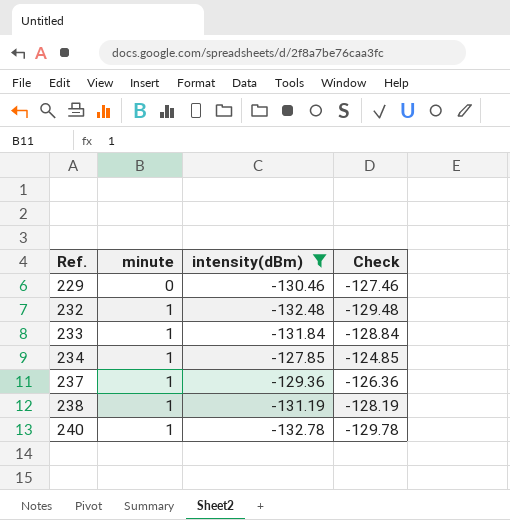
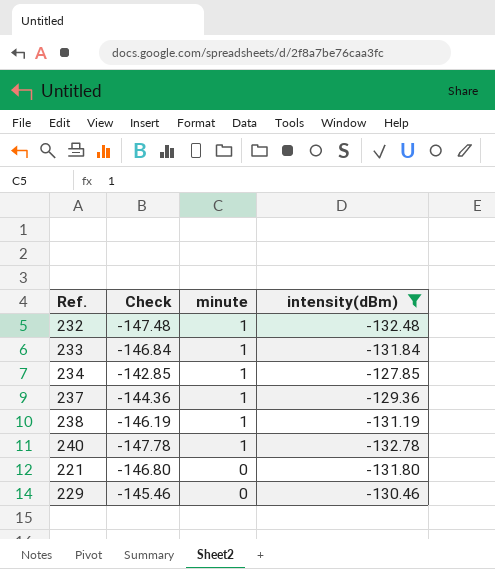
row order: Ref. ascending -> minute descending
column Check | formula: [intensity(dBm)] + 3 -> [intensity(dBm)] - 15
column Check | position: 4 -> 2
row 221: none -> -146.80 | 0 | -131.80

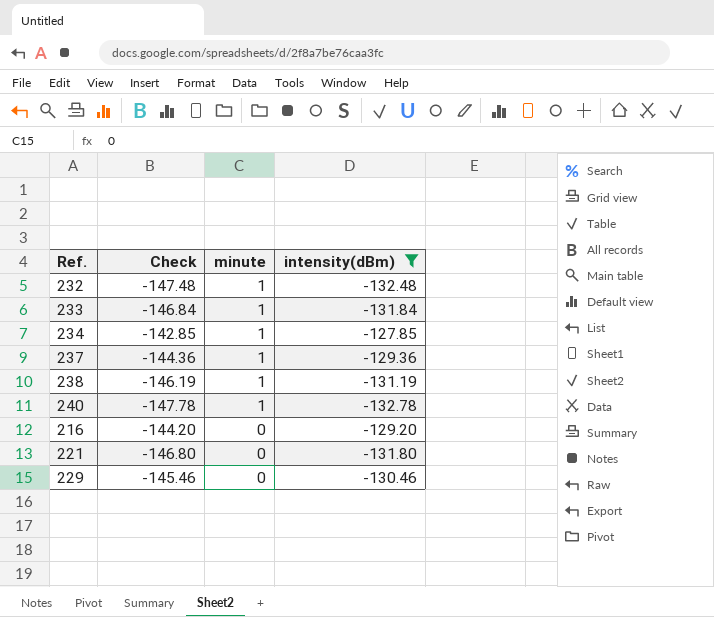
row 216: none -> -144.20 | 0 | -129.20

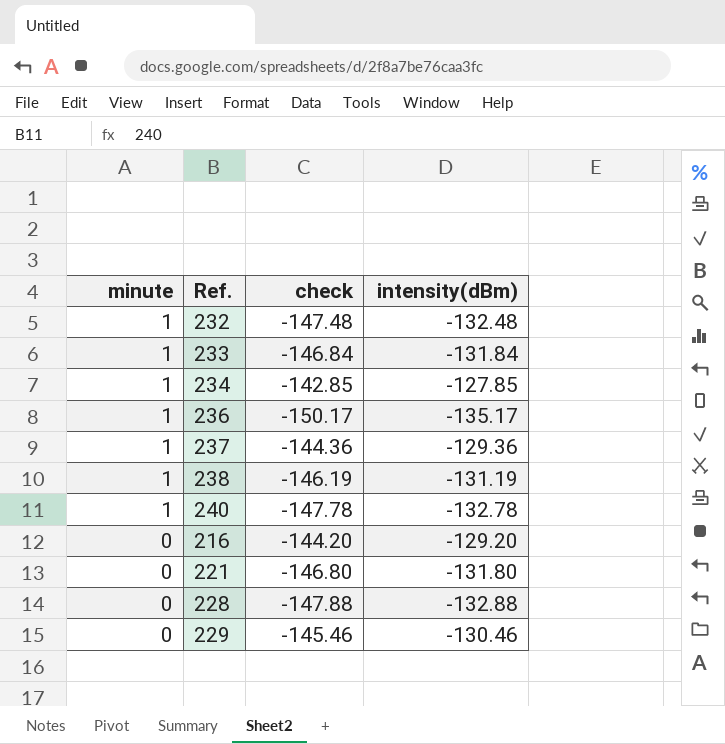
filter: intensity(dBm) >= -132.78 -> none
column minute | position: 3 -> 1
column name: Check -> check

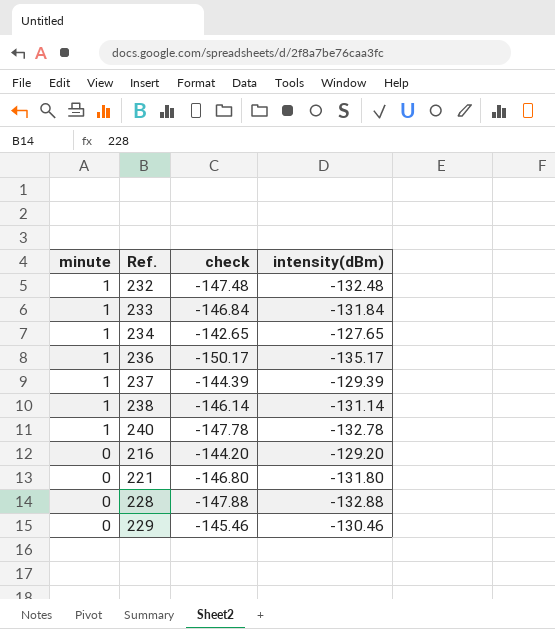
234 | check: -142.85 -> -142.65
234 | intensity(dBm): -127.85 -> -127.65
237 | check: -144.36 -> -144.39
237 | intensity(dBm): -129.36 -> -129.39
238 | check: -146.19 -> -146.14
238 | intensity(dBm): -131.19 -> -131.14

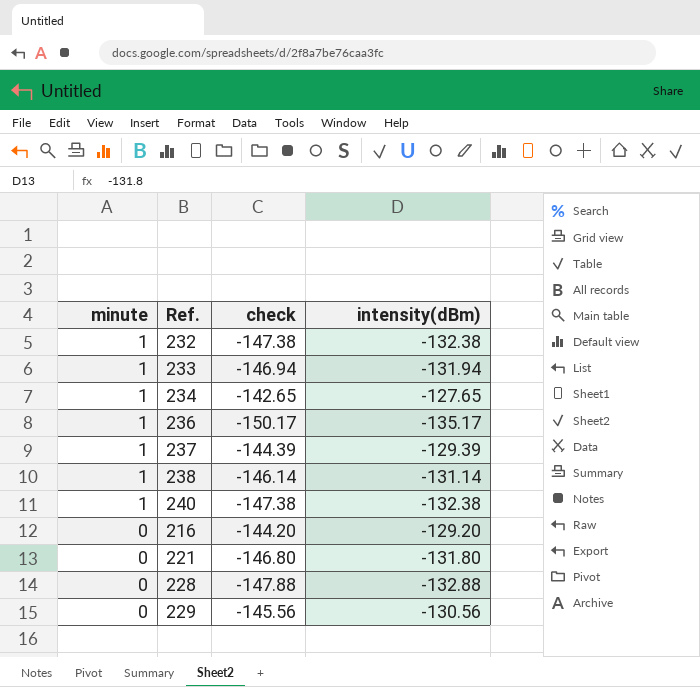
232 | check: -147.48 -> -147.38
232 | intensity(dBm): -132.48 -> -132.38
233 | check: -146.84 -> -146.94
233 | intensity(dBm): -131.84 -> -131.94
240 | check: -147.78 -> -147.38
240 | intensity(dBm): -132.78 -> -132.38
229 | check: -145.46 -> -145.56
229 | intensity(dBm): -130.46 -> -130.56

